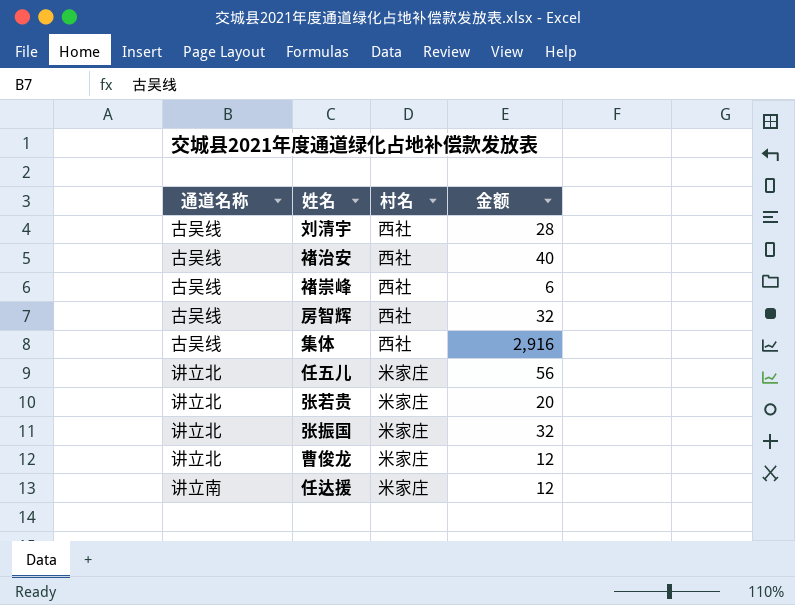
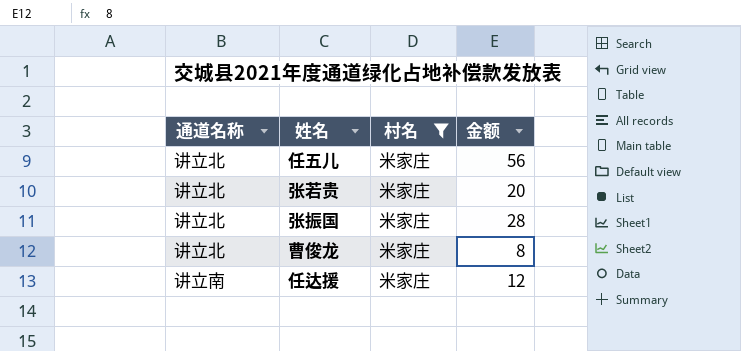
filter: none -> 村名 = 米家庄
张振国 | 金额: 32 -> 28
曹俊龙 | 金额: 12 -> 8

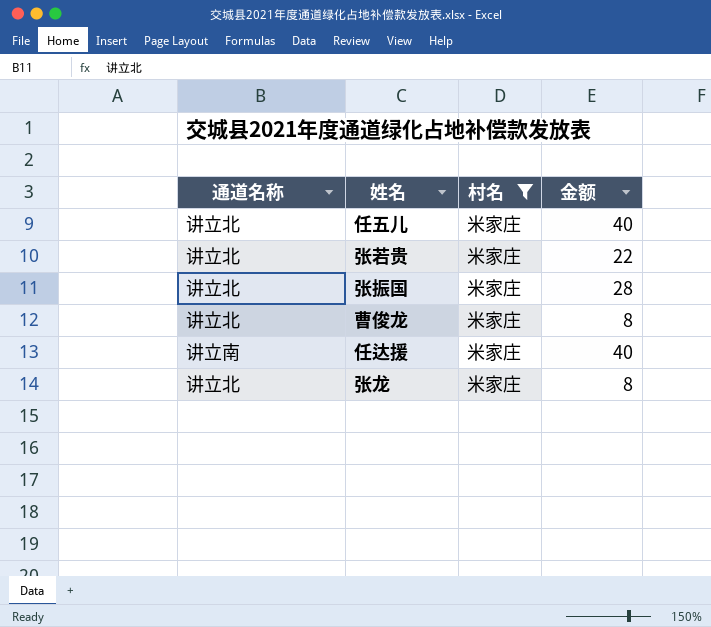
任五儿 | 金额: 56 -> 40
张若贵 | 金额: 20 -> 22
任达援 | 金额: 12 -> 40
row 张龙: none -> 讲立北 | 米家庄 | 8

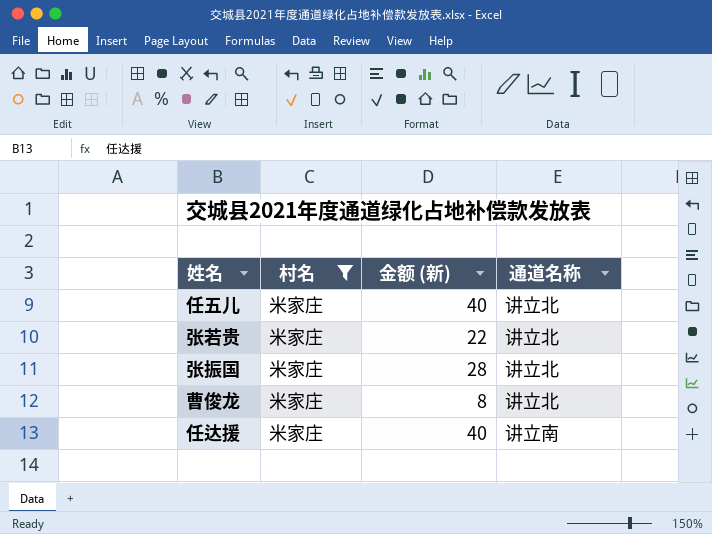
column name: 金额 -> 金额 (新)
column 通道名称 | position: 1 -> 4
row 张龙: 讲立北 | 米家庄 | 8 -> none

